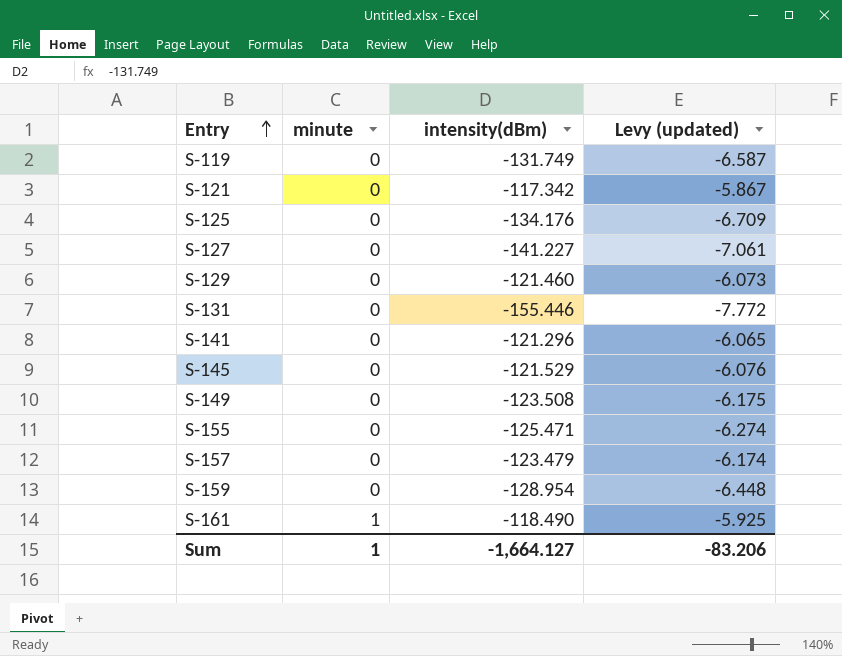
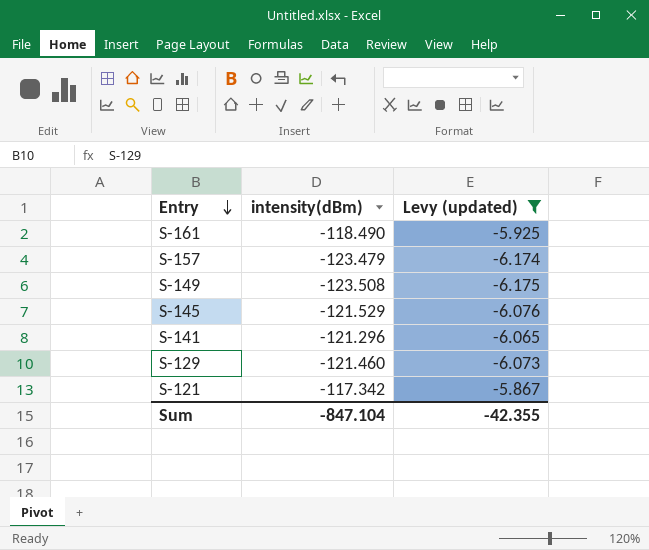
filter: none -> Levy (updated) >= -6.175
row order: Entry ascending -> Entry descending
column minute | position: 2 -> none
Sum | intensity(dBm): -1,664.127 -> -847.104
Sum | Levy (updated): -83.206 -> -42.355

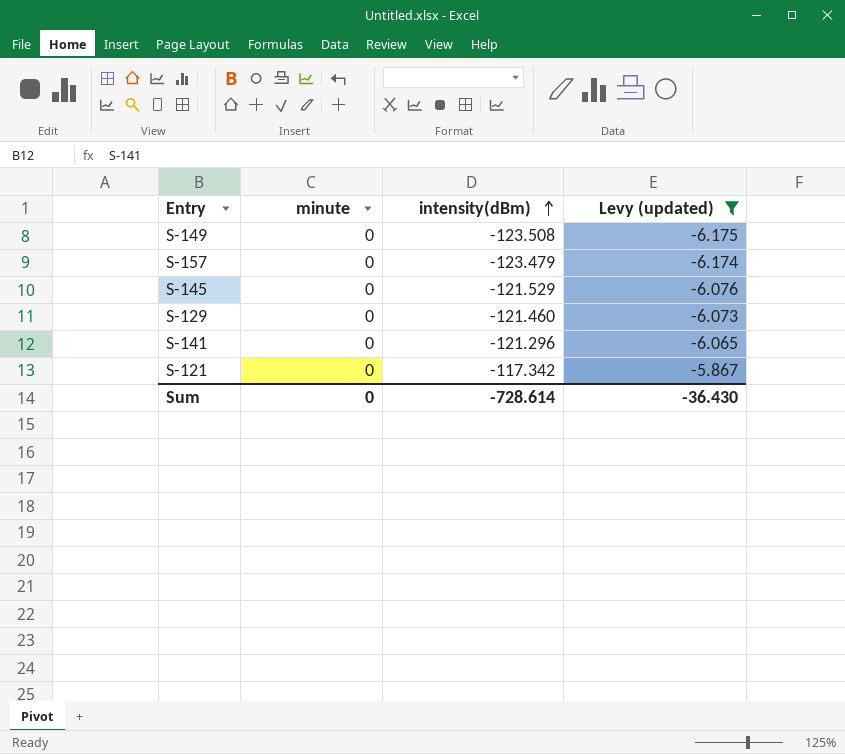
row order: Entry descending -> intensity(dBm) ascending
column minute | position: none -> 2
row S-161: -118.490 | -5.925 -> none
Sum | intensity(dBm): -847.104 -> -728.614
Sum | Levy (updated): -42.355 -> -36.430

